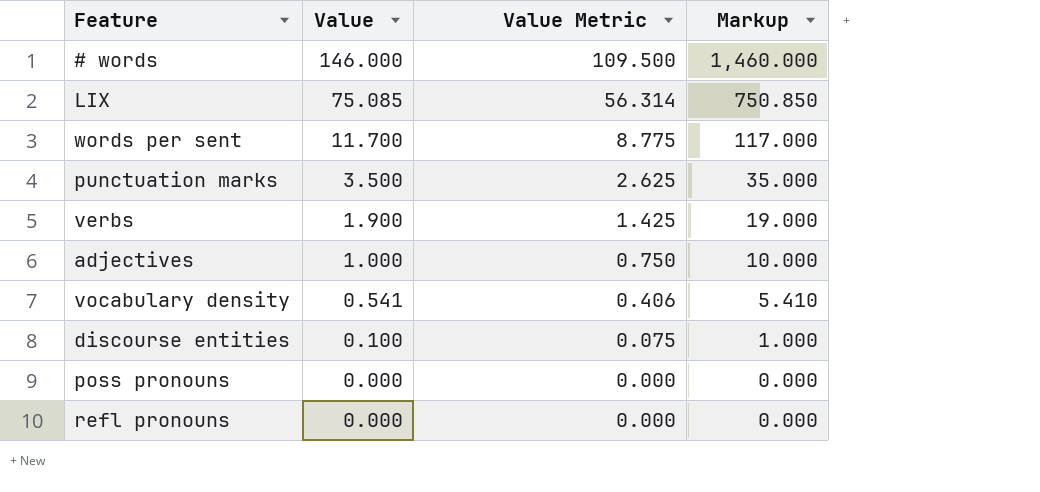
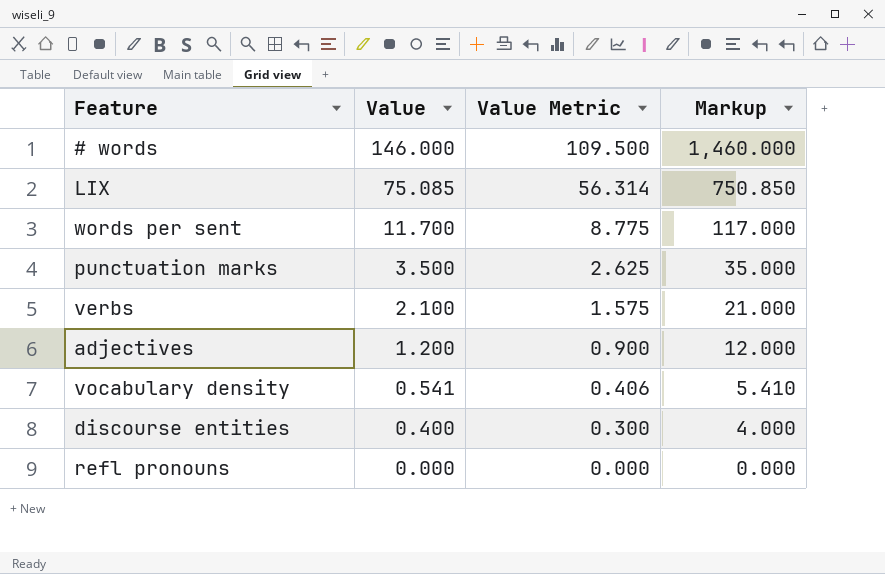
row poss pronouns: 0.000 | 0.000 | 0.000 -> none
verbs | Value: 1.900 -> 2.100
verbs | Value Metric: 1.425 -> 1.575
verbs | Markup: 19.000 -> 21.000
adjectives | Value: 1.000 -> 1.200
adjectives | Value Metric: 0.750 -> 0.900
adjectives | Markup: 10.000 -> 12.000
discourse entities | Value: 0.100 -> 0.400
discourse entities | Value Metric: 0.075 -> 0.300
discourse entities | Markup: 1.000 -> 4.000

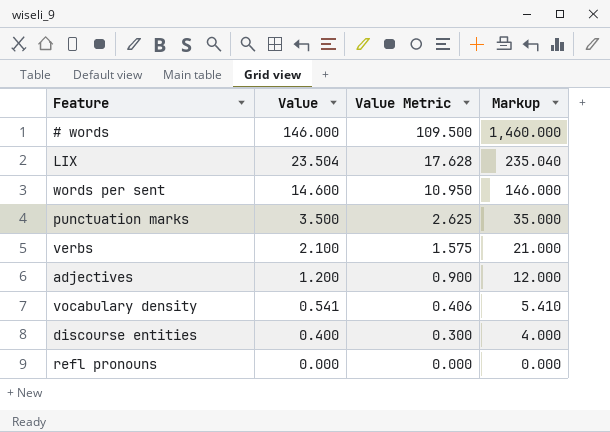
LIX | Value: 75.085 -> 23.504
LIX | Value Metric: 56.314 -> 17.628
LIX | Markup: 750.850 -> 235.040
words per sent | Value: 11.700 -> 14.600
words per sent | Value Metric: 8.775 -> 10.950
words per sent | Markup: 117.000 -> 146.000

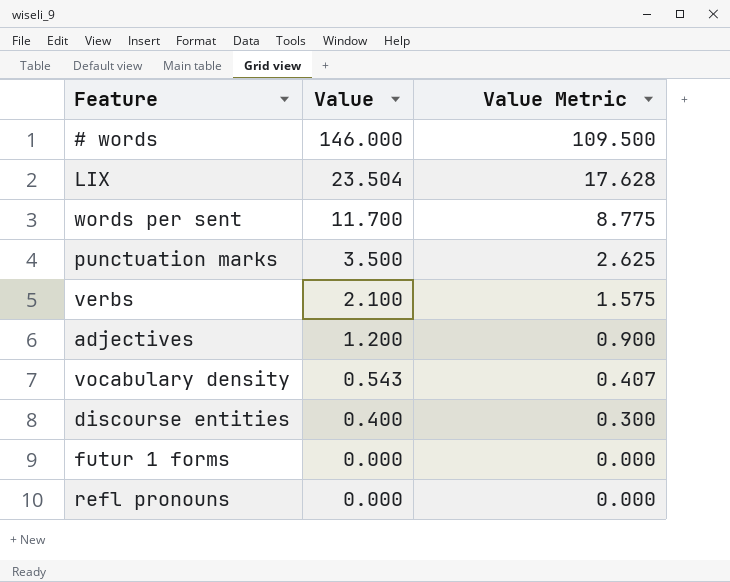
column Markup | formula: [Value] * 10 -> none
words per sent | Value: 14.600 -> 11.700
words per sent | Value Metric: 10.950 -> 8.775
vocabulary density | Value: 0.541 -> 0.543
vocabulary density | Value Metric: 0.406 -> 0.407
row futur 1 forms: none -> 0.000 | 0.000

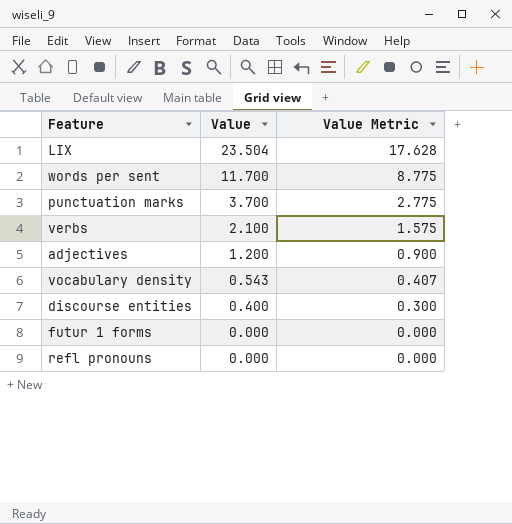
row # words: 146.000 | 109.500 -> none
punctuation marks | Value: 3.500 -> 3.700
punctuation marks | Value Metric: 2.625 -> 2.775

